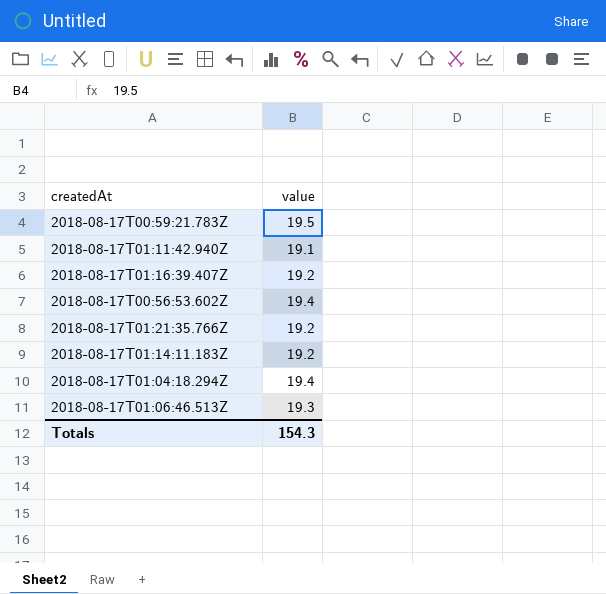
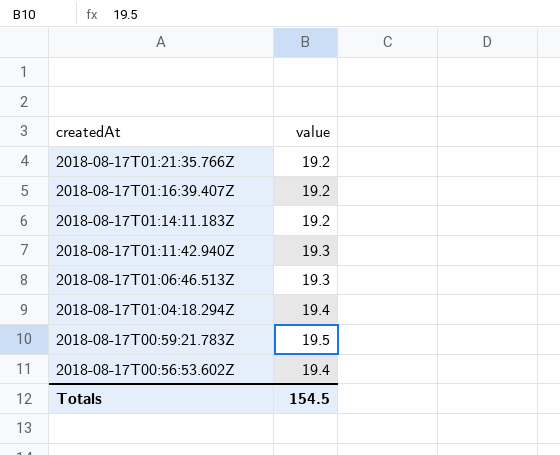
row order: none -> createdAt descending
2018-08-17T01:11:42.940Z | value: 19.1 -> 19.3
Totals | value: 154.3 -> 154.5

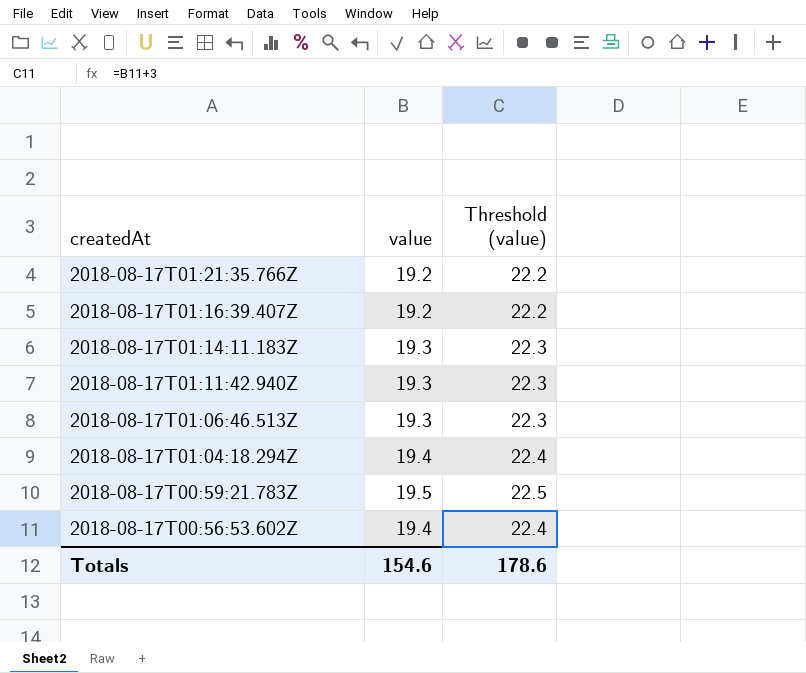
column Threshold (value) | formula: none -> [value] + 3
2018-08-17T01:14:11.183Z | value: 19.2 -> 19.3
Totals | value: 154.5 -> 154.6

